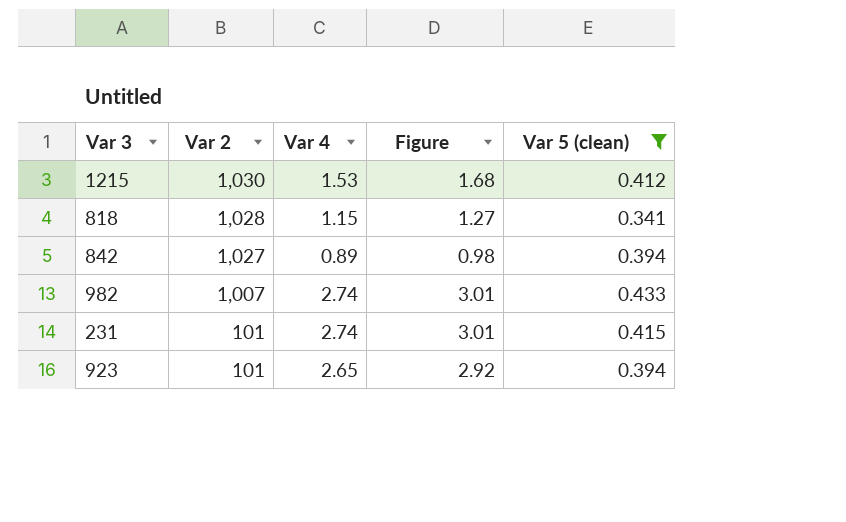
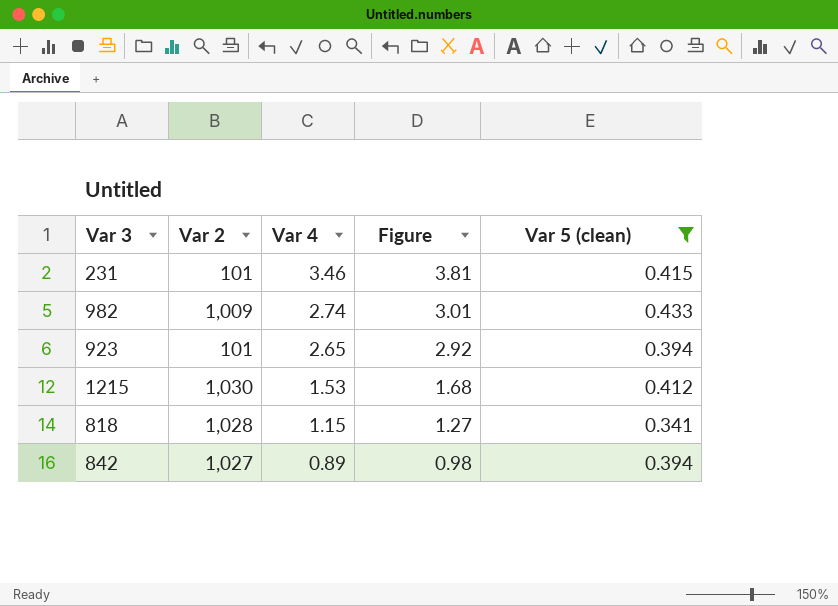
row order: Var 2 descending -> Var 4 descending
231 | Var 4: 2.74 -> 3.46
231 | Figure: 3.01 -> 3.81
982 | Var 2: 1,007 -> 1,009

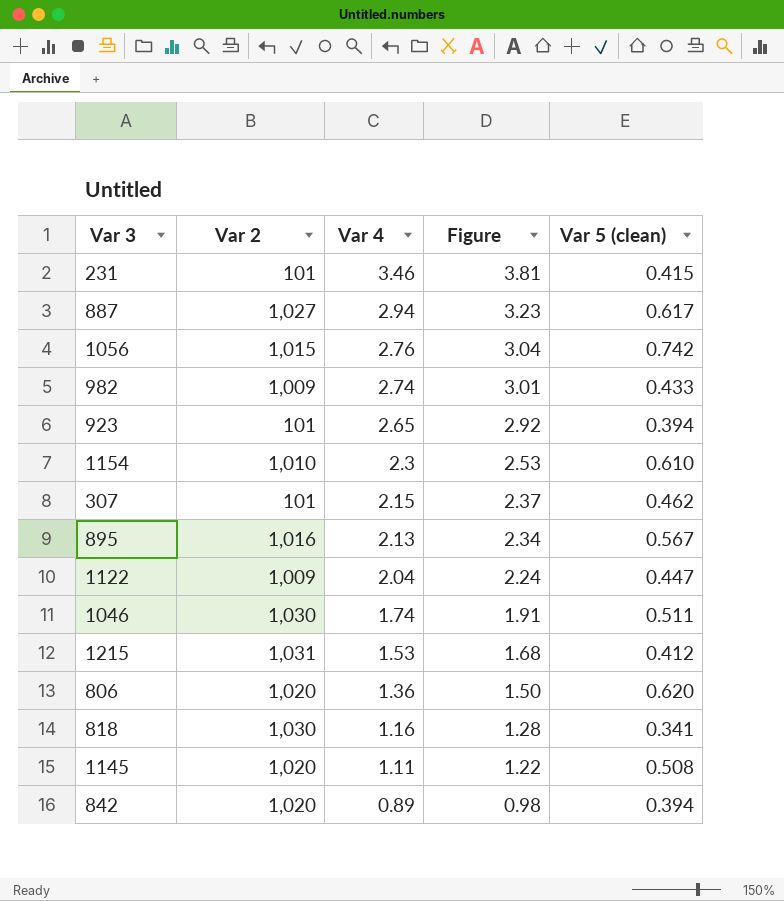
filter: Var 5 (clean) <= 0.433 -> none
1215 | Var 2: 1,030 -> 1,031
818 | Var 2: 1,028 -> 1,030
818 | Var 4: 1.15 -> 1.16
818 | Figure: 1.27 -> 1.28
842 | Var 2: 1,027 -> 1,020

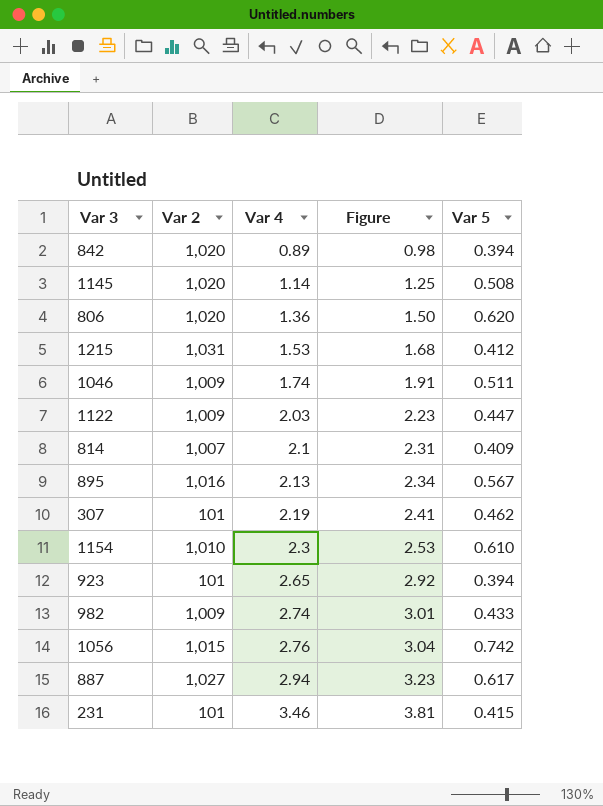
row order: Var 4 descending -> Var 4 ascending
column name: Var 5 (clean) -> Var 5
row 818: 1,030 | 1.16 | 1.28 | 0.341 -> none
1145 | Var 4: 1.11 -> 1.14
1145 | Figure: 1.22 -> 1.25
1046 | Var 2: 1,030 -> 1,009
1122 | Var 4: 2.04 -> 2.03
1122 | Figure: 2.24 -> 2.23
row 814: none -> 1,007 | 2.1 | 2.31 | 0.409
307 | Var 4: 2.15 -> 2.19
307 | Figure: 2.37 -> 2.41

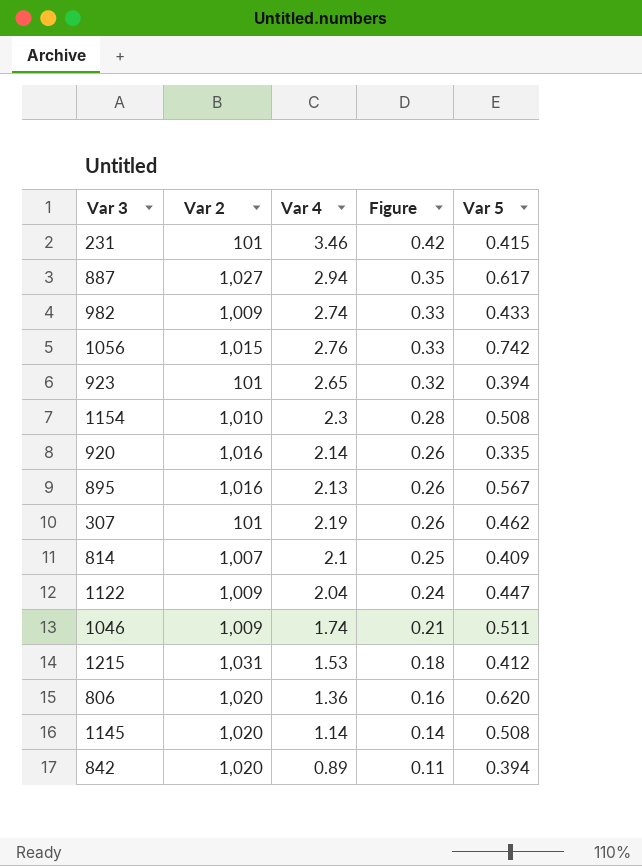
row order: Var 4 ascending -> Figure descending
column Figure | formula: [Var 4] * 1.1 -> [Var 4] * 0.12
1154 | Var 5: 0.610 -> 0.508
row 920: none -> 1,016 | 2.14 | 0.26 | 0.335
1122 | Var 4: 2.03 -> 2.04

